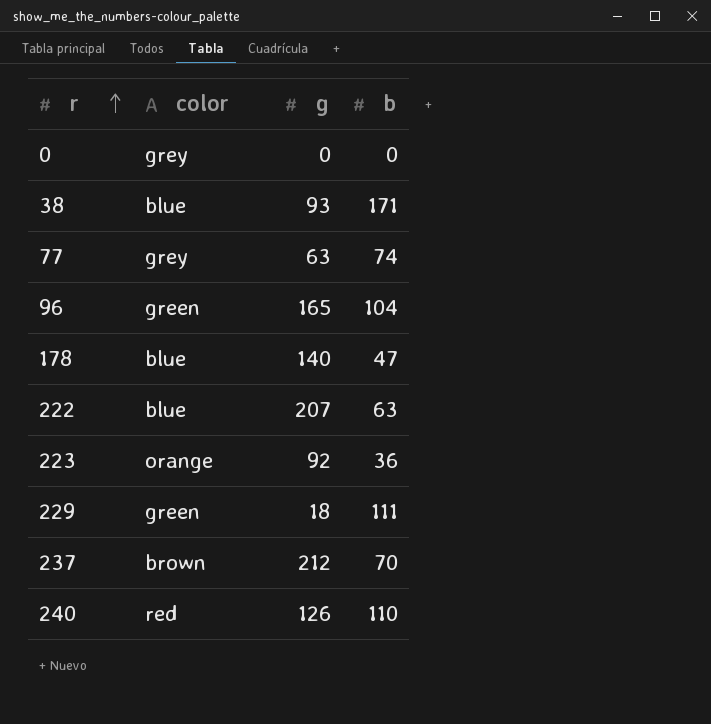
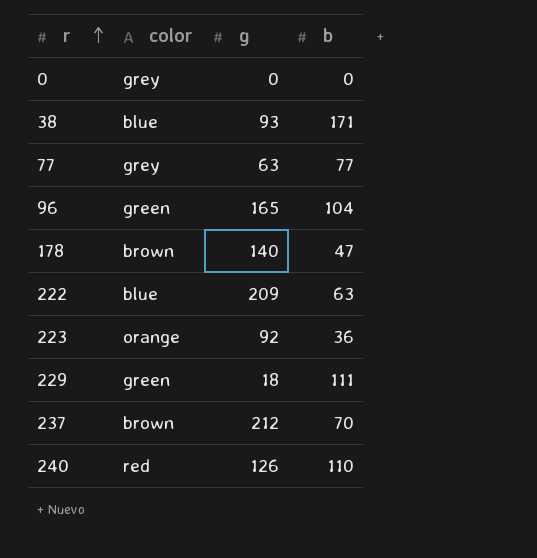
77 | b: 74 -> 77
178 | color: blue -> brown
222 | g: 207 -> 209

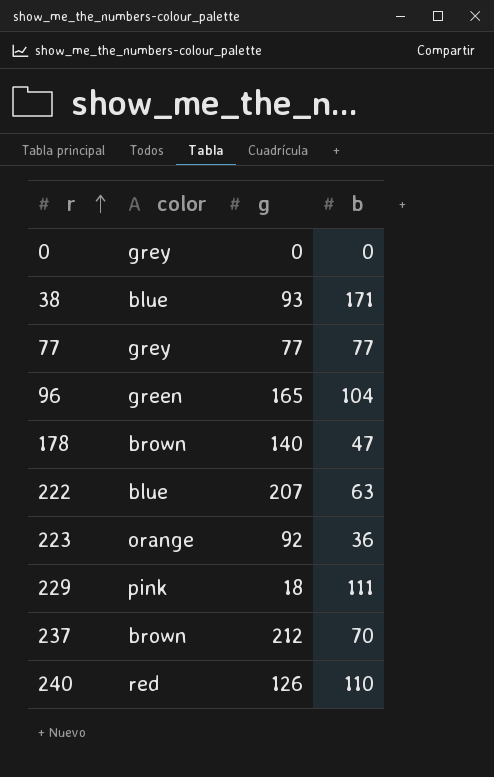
77 | g: 63 -> 77
222 | g: 209 -> 207
229 | color: green -> pink

